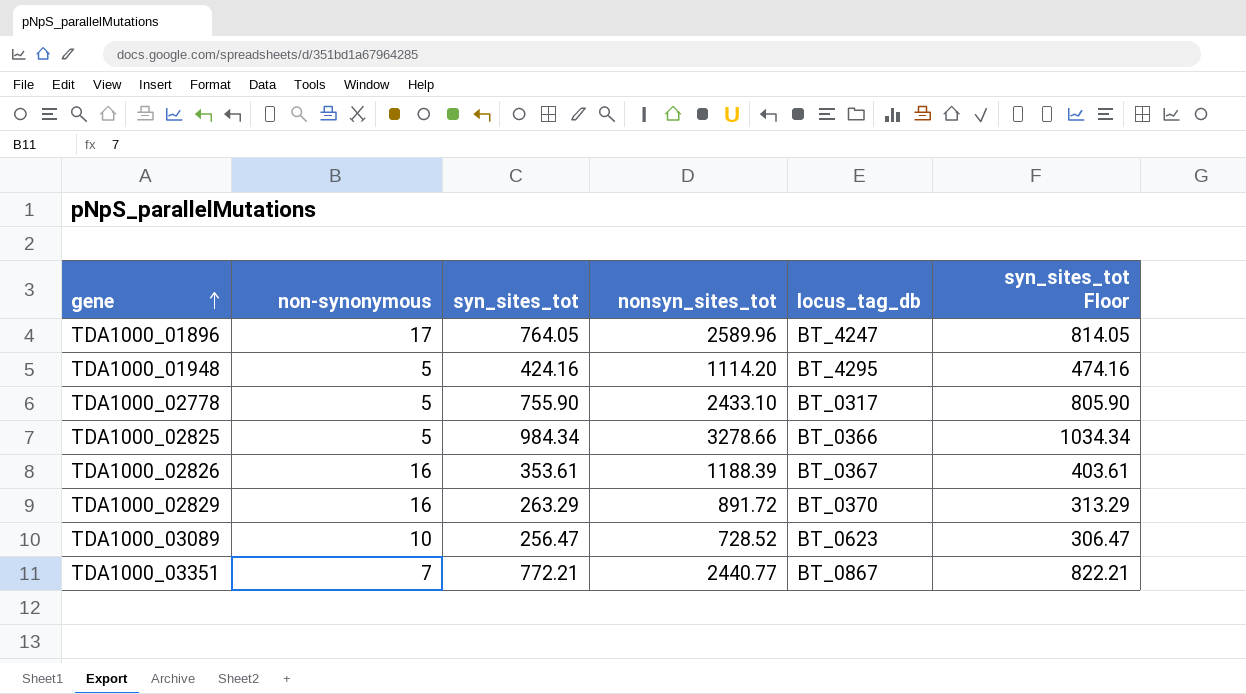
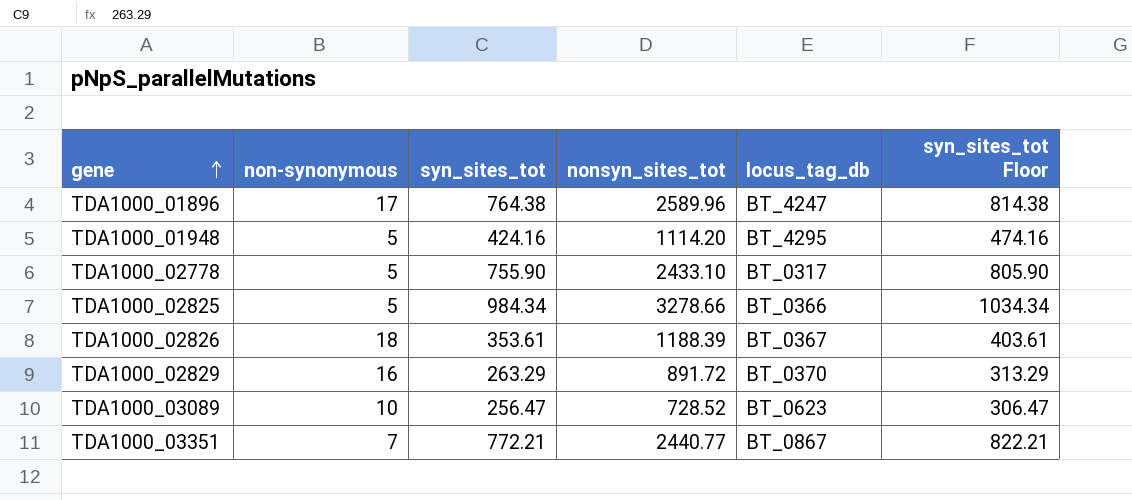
TDA1000_01896 | syn_sites_tot: 764.05 -> 764.38
TDA1000_01896 | syn_sites_tot Floor: 814.05 -> 814.38
TDA1000_02826 | non-synonymous: 16 -> 18

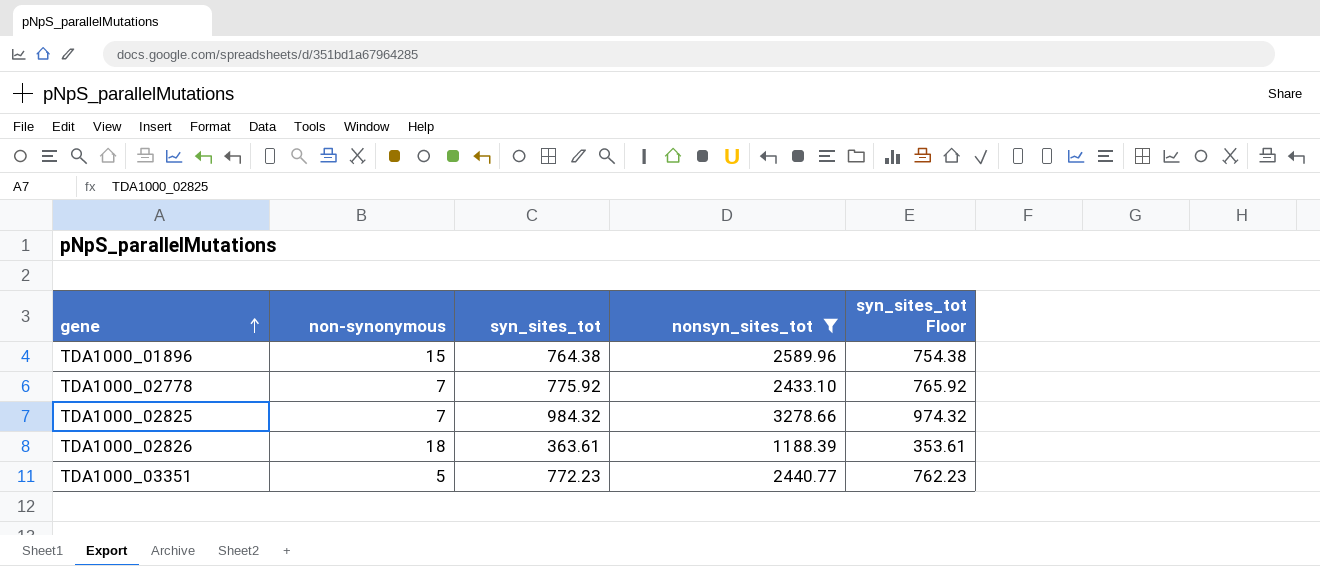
filter: none -> nonsyn_sites_tot >= 1188.39
column locus_tag_db | position: 5 -> none
column syn_sites_tot Floor | formula: [syn_sites_tot] + 50 -> [syn_sites_tot] - 10
TDA1000_01896 | non-synonymous: 17 -> 15
TDA1000_02778 | non-synonymous: 5 -> 7
TDA1000_02778 | syn_sites_tot: 755.90 -> 775.92
TDA1000_02825 | non-synonymous: 5 -> 7
TDA1000_02825 | syn_sites_tot: 984.34 -> 984.32
TDA1000_02826 | syn_sites_tot: 353.61 -> 363.61
TDA1000_03351 | non-synonymous: 7 -> 5
TDA1000_03351 | syn_sites_tot: 772.21 -> 772.23

